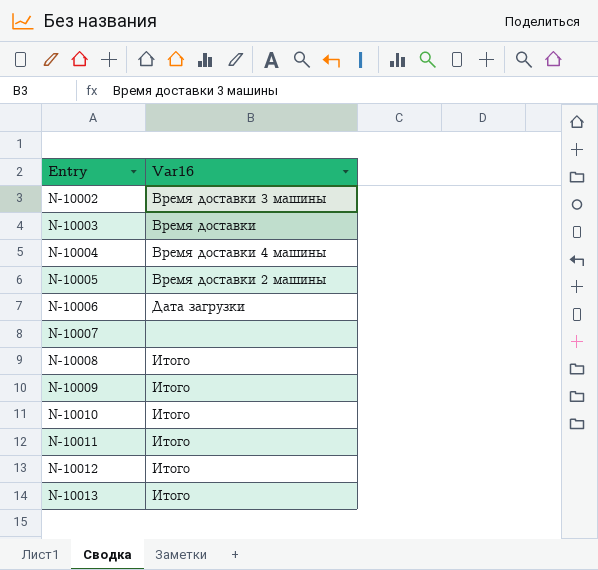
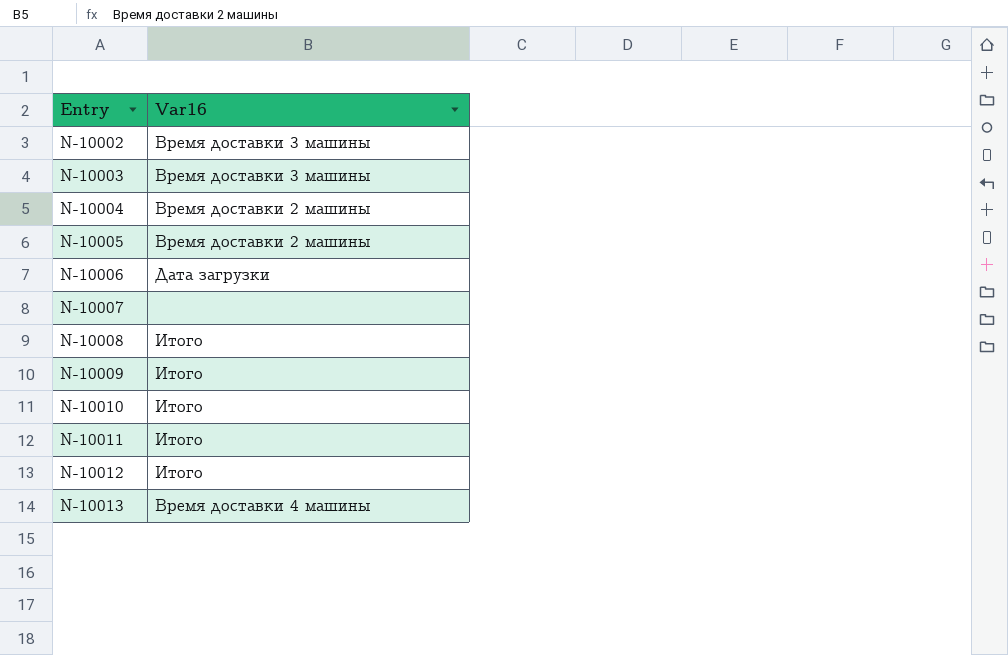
N-10003 | Var16: Время доставки -> Время доставки 3 машины
N-10004 | Var16: Время доставки 4 машины -> Время доставки 2 машины
N-10013 | Var16: Итого -> Время доставки 4 машины

